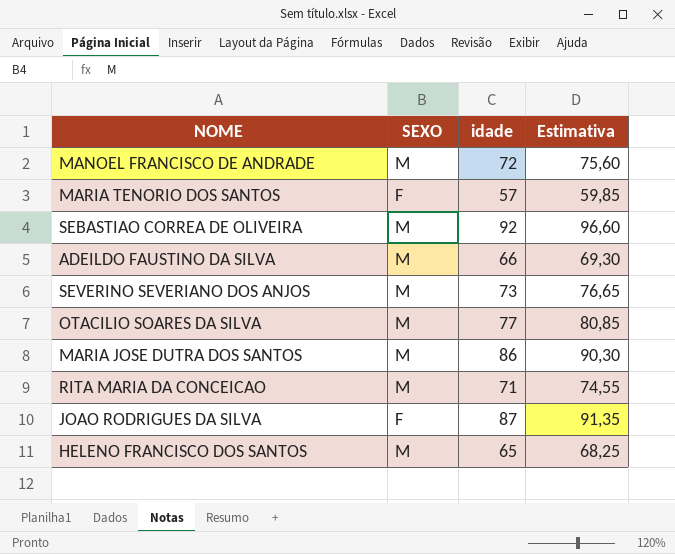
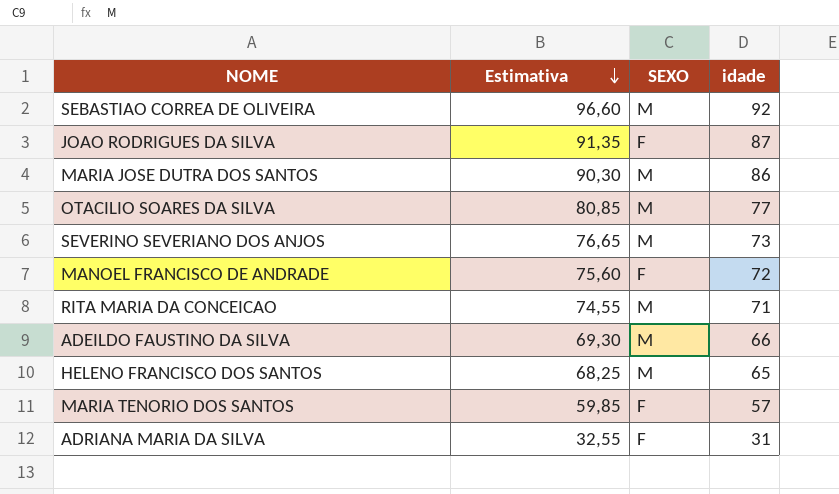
row order: none -> Estimativa descending
column Estimativa | position: 4 -> 2
MANOEL FRANCISCO DE ANDRADE | SEXO: M -> F
row ADRIANA MARIA DA SILVA: none -> 32,55 | F | 31

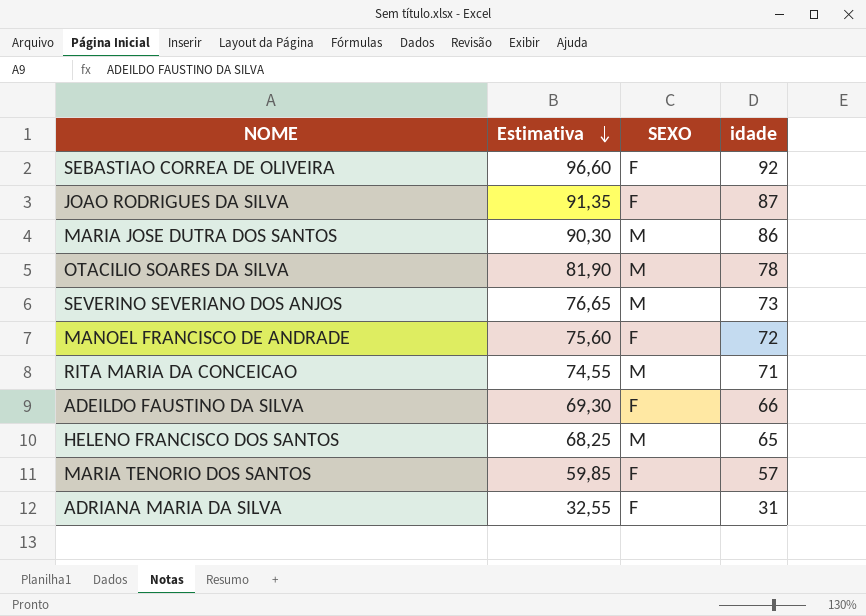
SEBASTIAO CORREA DE OLIVEIRA | SEXO: M -> F
OTACILIO SOARES DA SILVA | Estimativa: 80,85 -> 81,90
OTACILIO SOARES DA SILVA | idade: 77 -> 78
ADEILDO FAUSTINO DA SILVA | SEXO: M -> F

